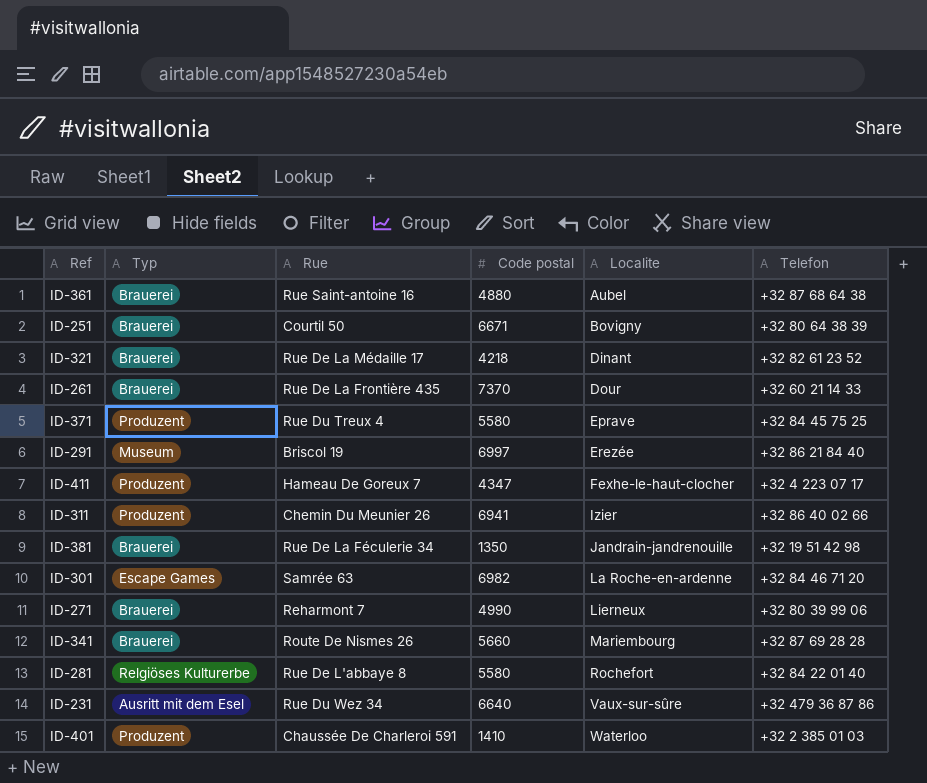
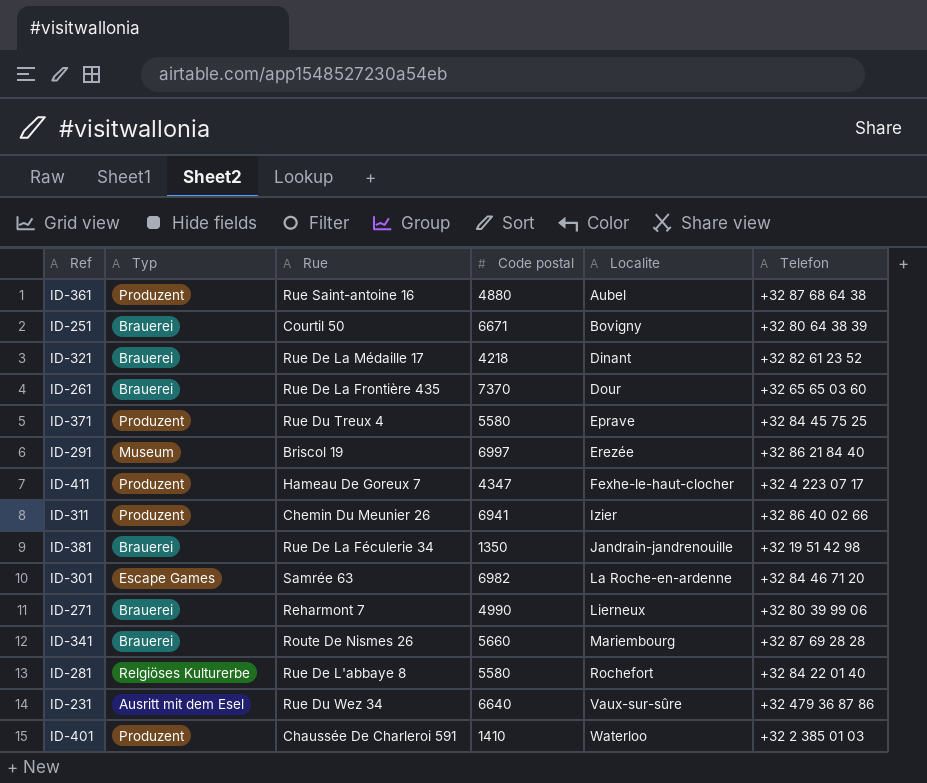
ID-361 | Typ: Brauerei -> Produzent
ID-261 | Telefon: +32 60 21 14 33 -> +32 65 65 03 60

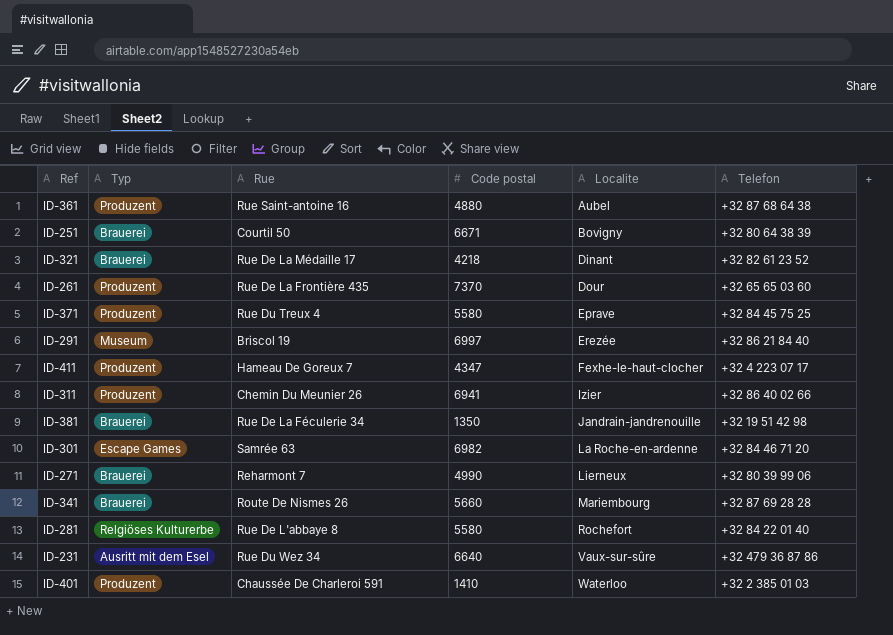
ID-261 | Typ: Brauerei -> Produzent

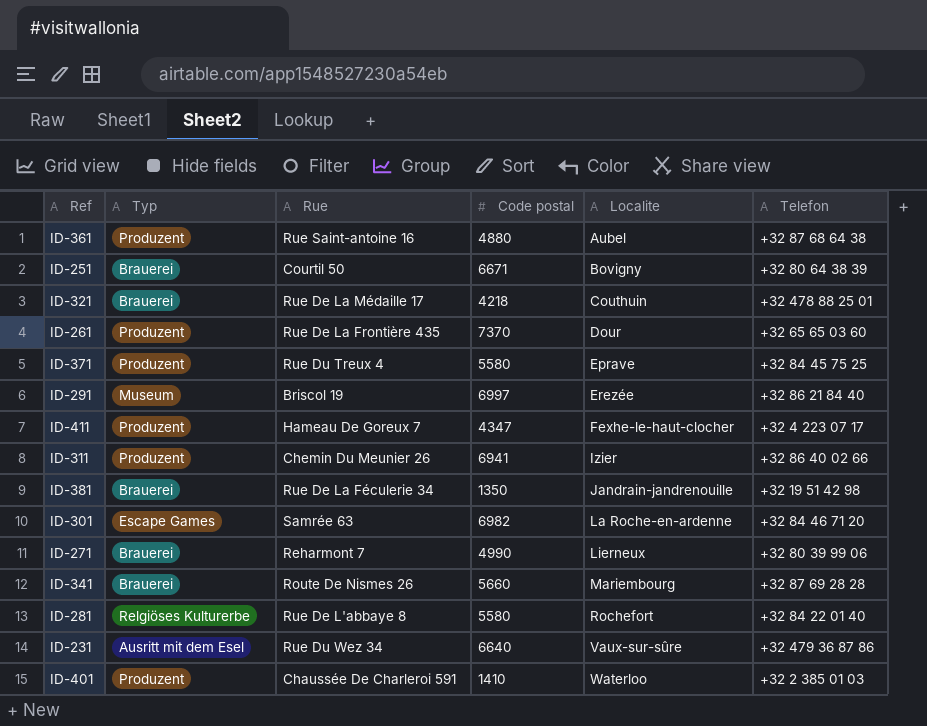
ID-321 | Localite: Dinant -> Couthuin
ID-321 | Telefon: +32 82 61 23 52 -> +32 478 88 25 01

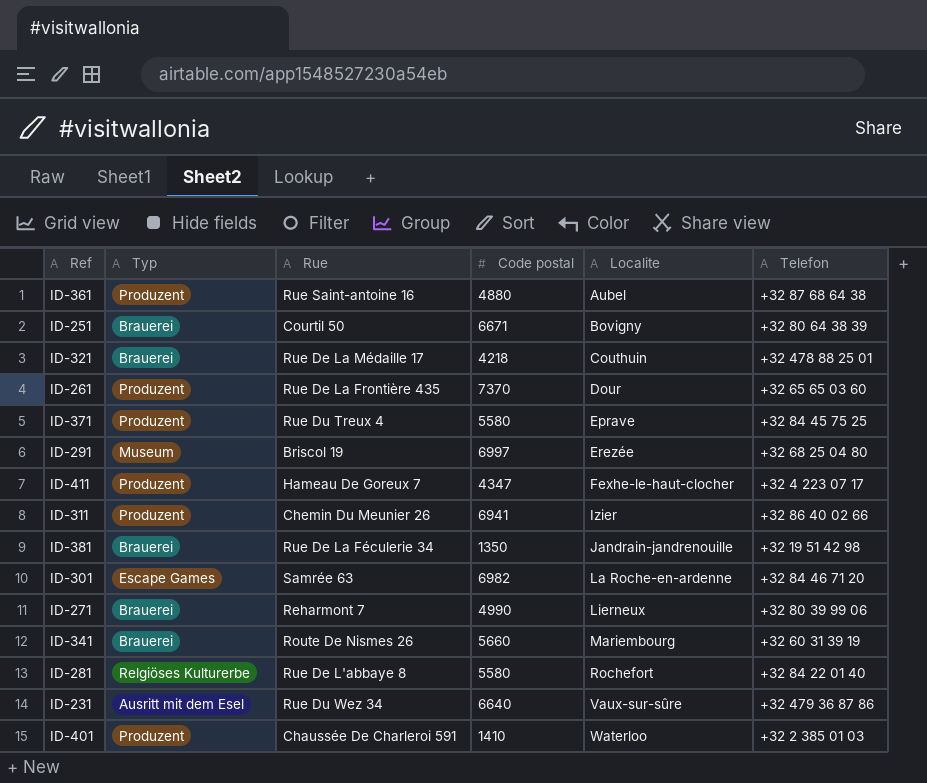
ID-291 | Telefon: +32 86 21 84 40 -> +32 68 25 04 80
ID-341 | Telefon: +32 87 69 28 28 -> +32 60 31 39 19

